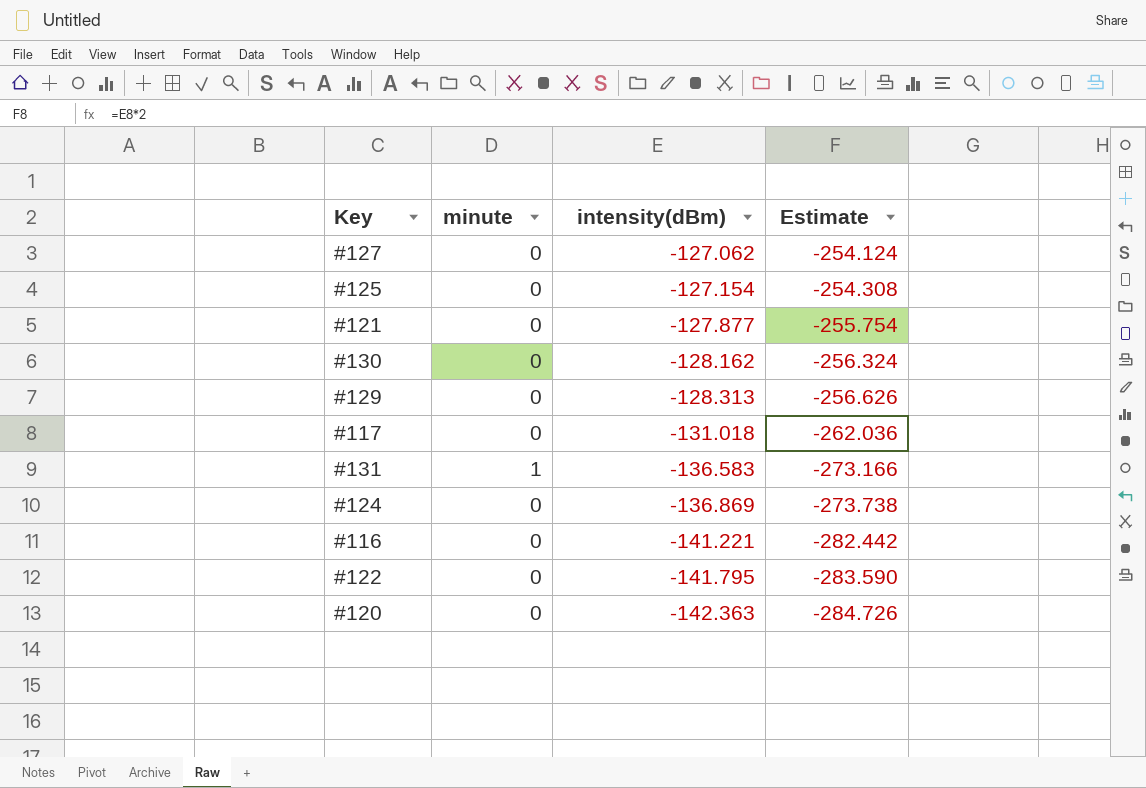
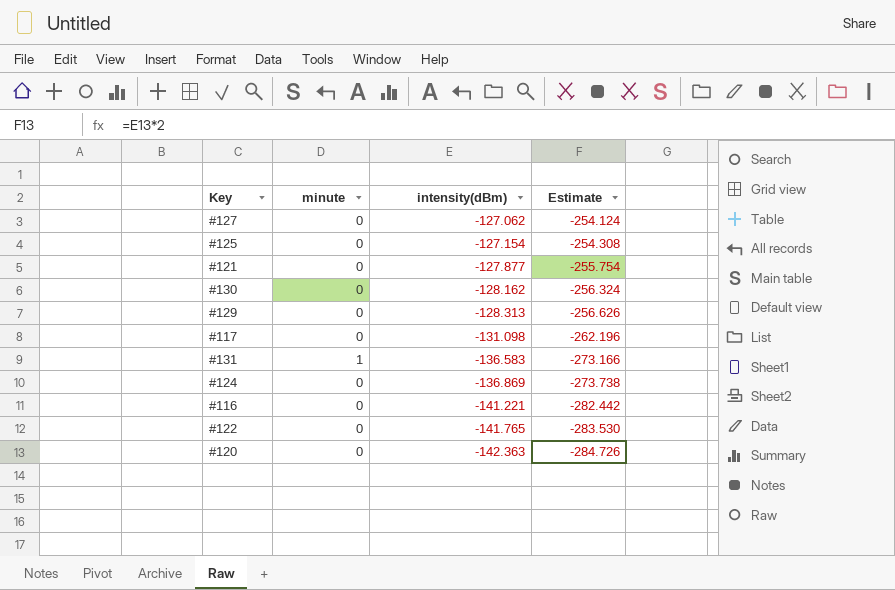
#117 | intensity(dBm): -131.018 -> -131.098
#117 | Estimate: -262.036 -> -262.196
#122 | intensity(dBm): -141.795 -> -141.765
#122 | Estimate: -283.590 -> -283.530

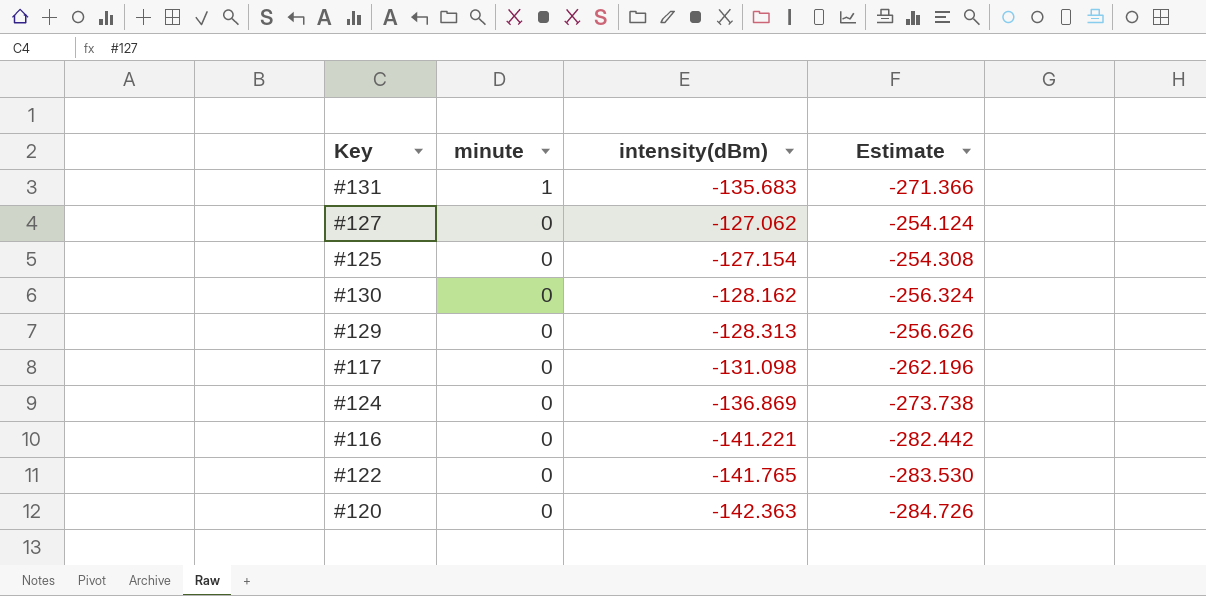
row order: intensity(dBm) descending -> minute descending
row #121: 0 | -127.877 | -255.754 -> none
#131 | intensity(dBm): -136.583 -> -135.683
#131 | Estimate: -273.166 -> -271.366

